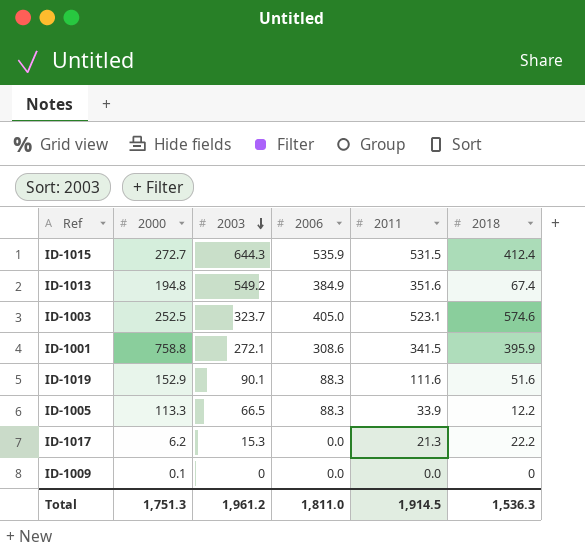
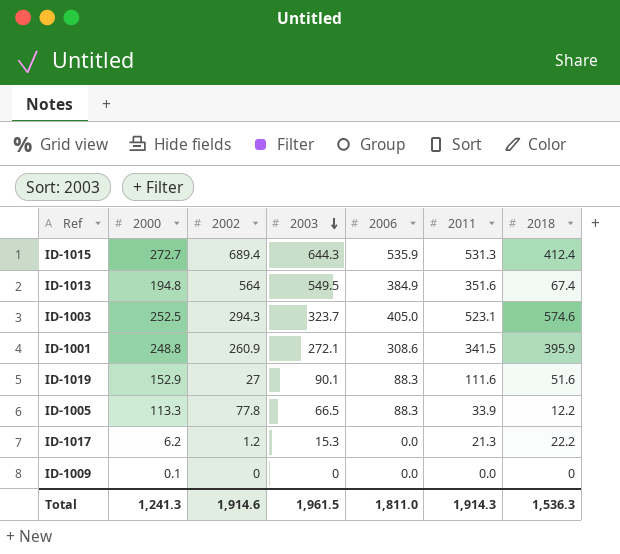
column 2002 | position: none -> 3
ID-1015 | 2011: 531.5 -> 531.3
ID-1013 | 2003: 549.2 -> 549.5
ID-1001 | 2000: 758.8 -> 248.8
Total | 2000: 1,751.3 -> 1,241.3
Total | 2003: 1,961.2 -> 1,961.5
Total | 2011: 1,914.5 -> 1,914.3

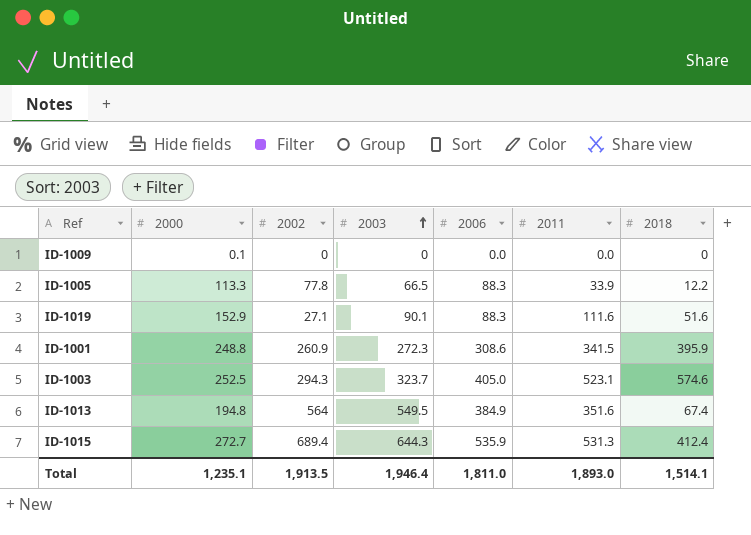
row order: 2003 descending -> 2003 ascending
row ID-1017: 6.2 | 1.2 | 15.3 | 0.0 | 21.3 | 22.2 -> none
ID-1019 | 2002: 27 -> 27.1
ID-1001 | 2003: 272.1 -> 272.3
Total | 2000: 1,241.3 -> 1,235.1
Total | 2002: 1,914.6 -> 1,913.5
Total | 2003: 1,961.5 -> 1,946.4
Total | 2011: 1,914.3 -> 1,893.0
Total | 2018: 1,536.3 -> 1,514.1

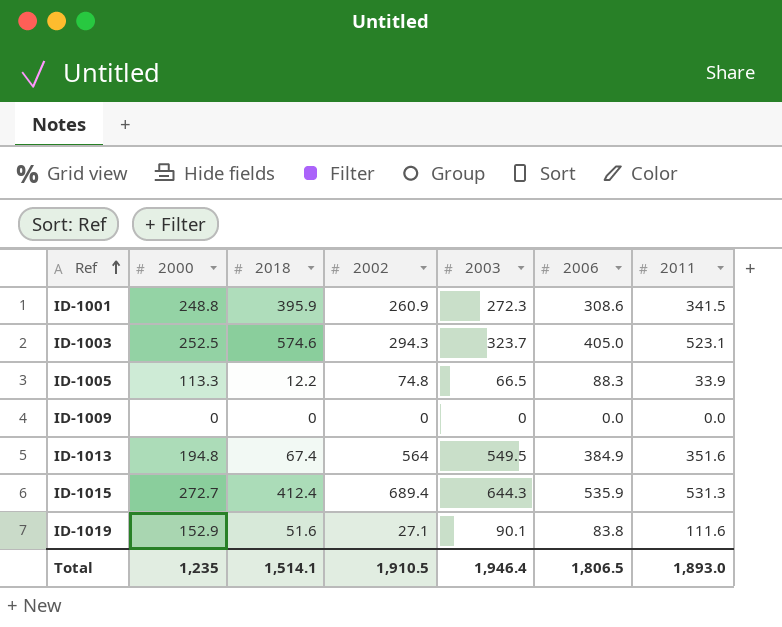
row order: 2003 ascending -> Ref ascending
column 2018 | position: 7 -> 3
ID-1005 | 2002: 77.8 -> 74.8
ID-1009 | 2000: 0.1 -> 0
ID-1019 | 2006: 88.3 -> 83.8
Total | 2000: 1,235.1 -> 1,235
Total | 2002: 1,913.5 -> 1,910.5
Total | 2006: 1,811.0 -> 1,806.5

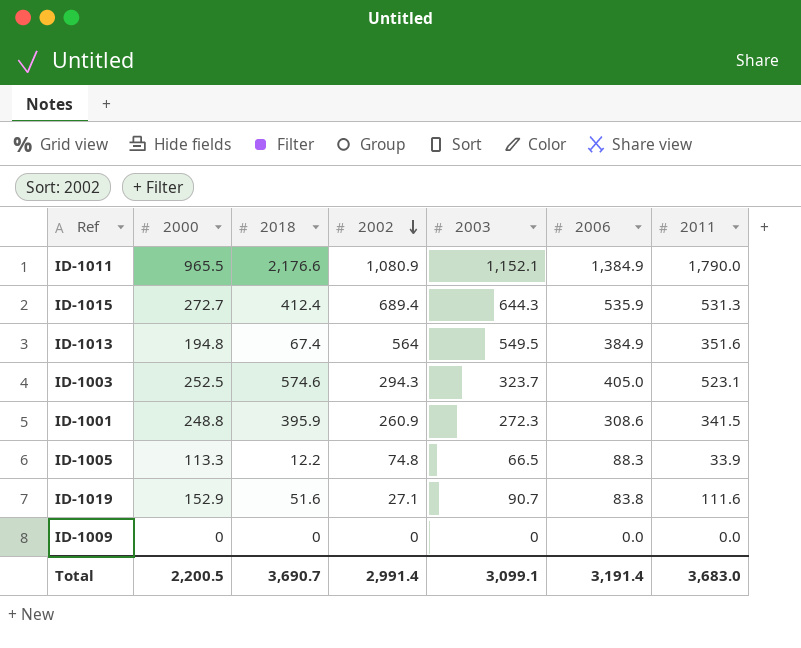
row order: Ref ascending -> 2002 descending
row ID-1011: none -> 965.5 | 2,176.6 | 1,080.9 | 1,152.1 | 1,384.9 | 1,790.0
ID-1019 | 2003: 90.1 -> 90.7
Total | 2000: 1,235 -> 2,200.5
Total | 2018: 1,514.1 -> 3,690.7
Total | 2002: 1,910.5 -> 2,991.4
Total | 2003: 1,946.4 -> 3,099.1
Total | 2006: 1,806.5 -> 3,191.4
Total | 2011: 1,893.0 -> 3,683.0

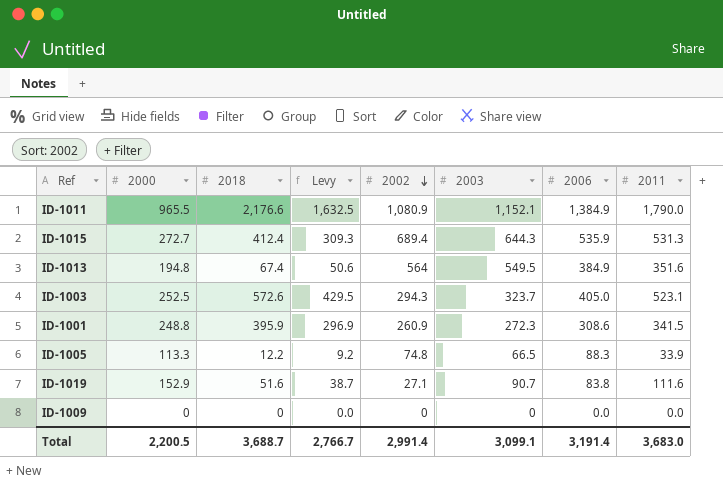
column Levy | formula: none -> [2018] * 0.75
ID-1003 | 2018: 574.6 -> 572.6
Total | 2018: 3,690.7 -> 3,688.7

